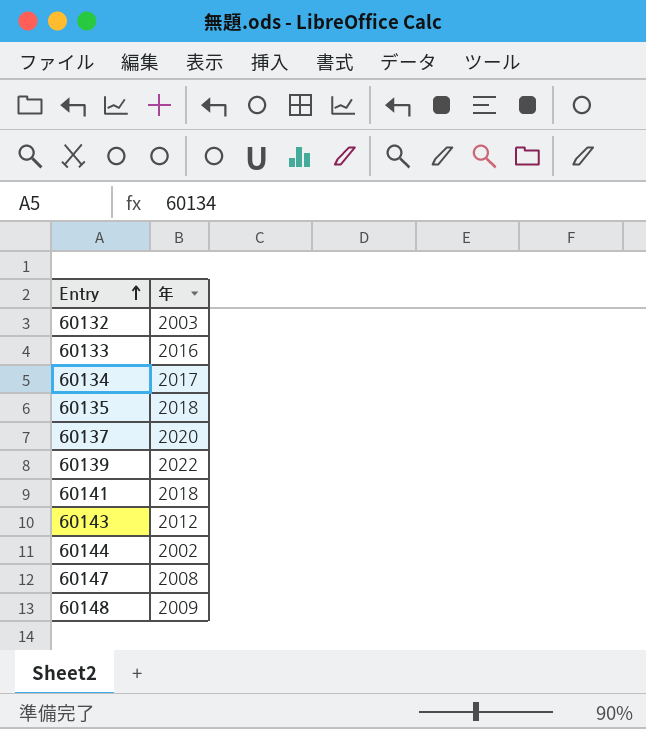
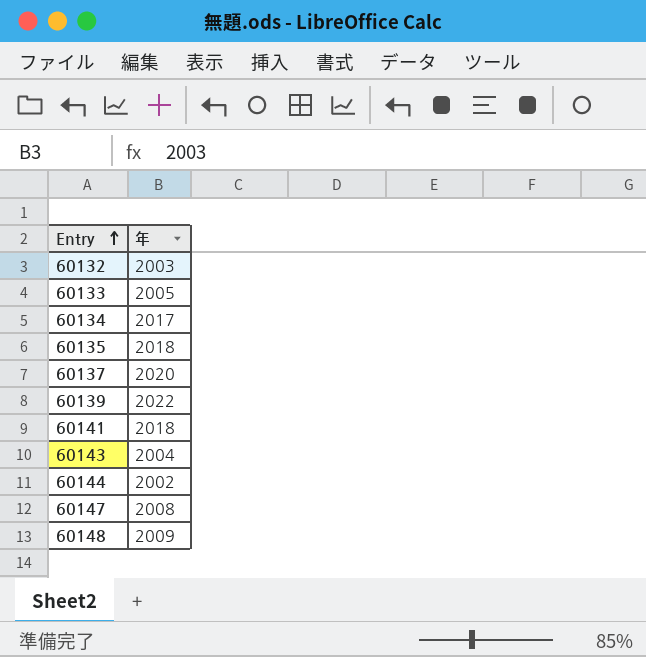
60133 | 年: 2016 -> 2005
60143 | 年: 2012 -> 2004

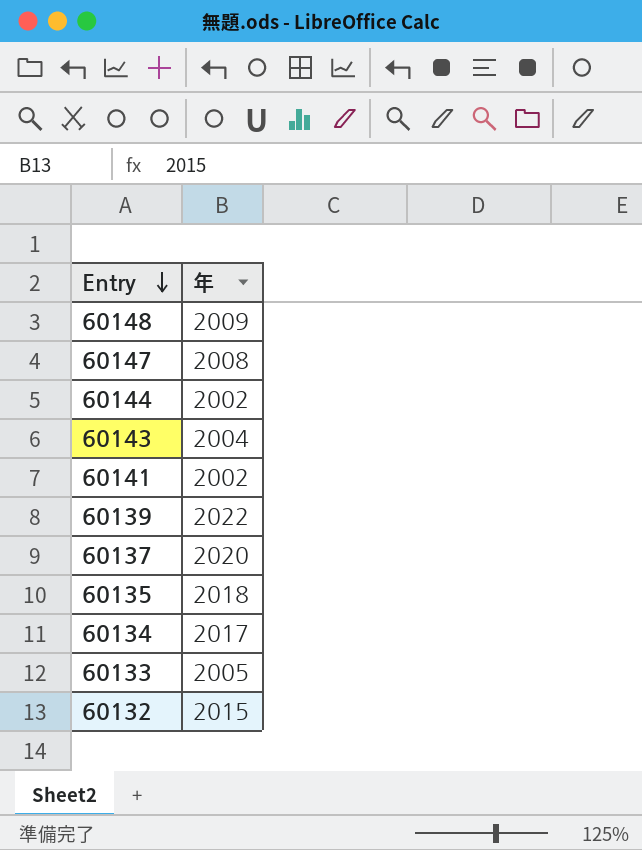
row order: Entry ascending -> Entry descending
60141 | 年: 2018 -> 2002
60132 | 年: 2003 -> 2015

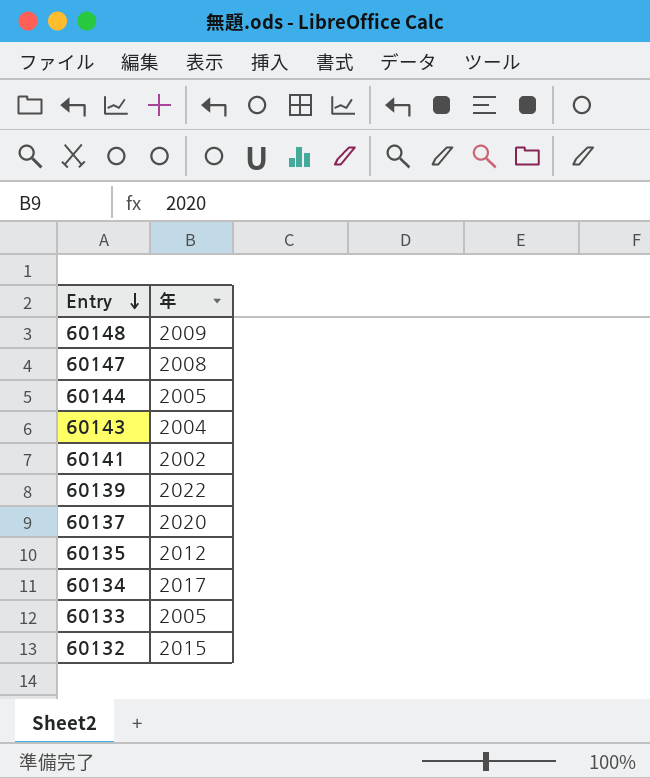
60144 | 年: 2002 -> 2005
60135 | 年: 2018 -> 2012

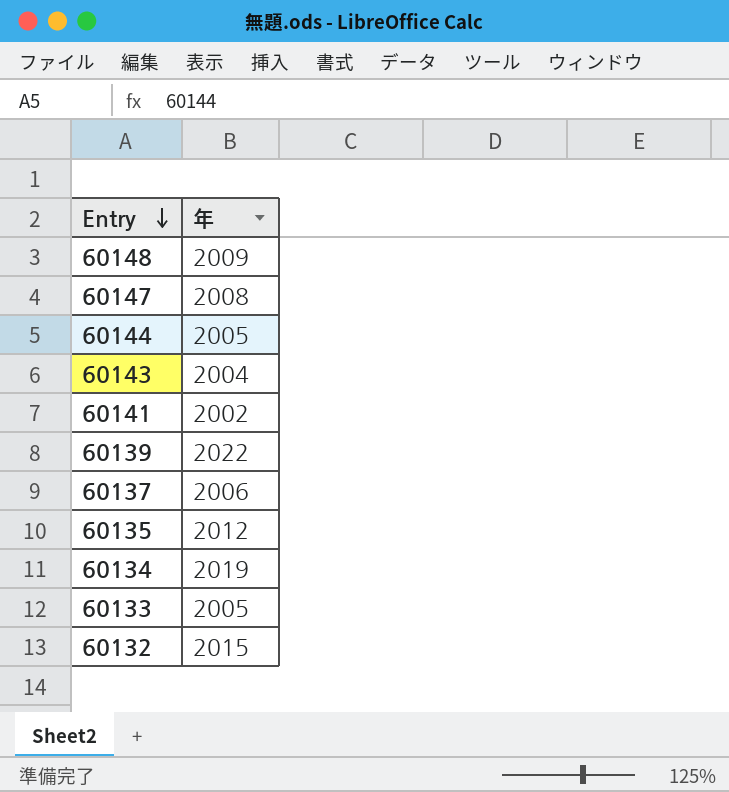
60137 | 年: 2020 -> 2006
60134 | 年: 2017 -> 2019

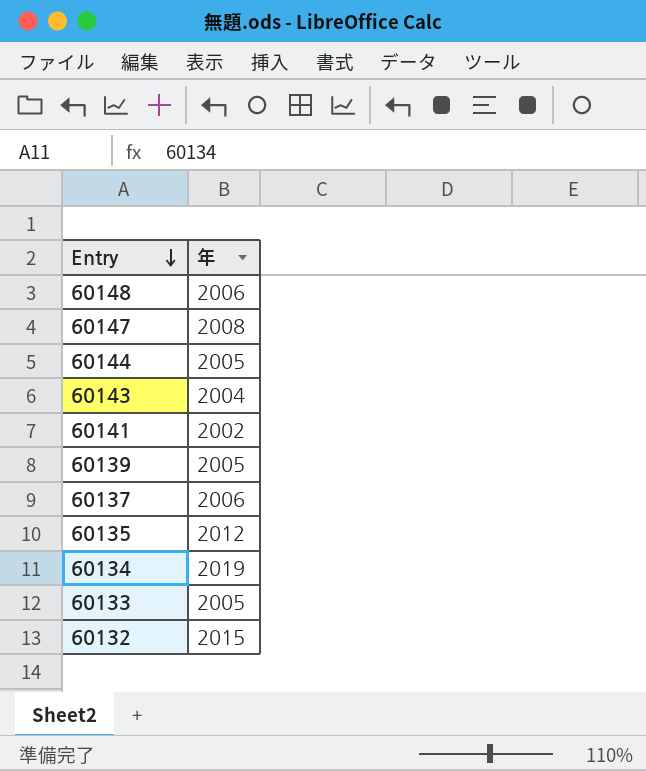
60148 | 年: 2009 -> 2006
60139 | 年: 2022 -> 2005

